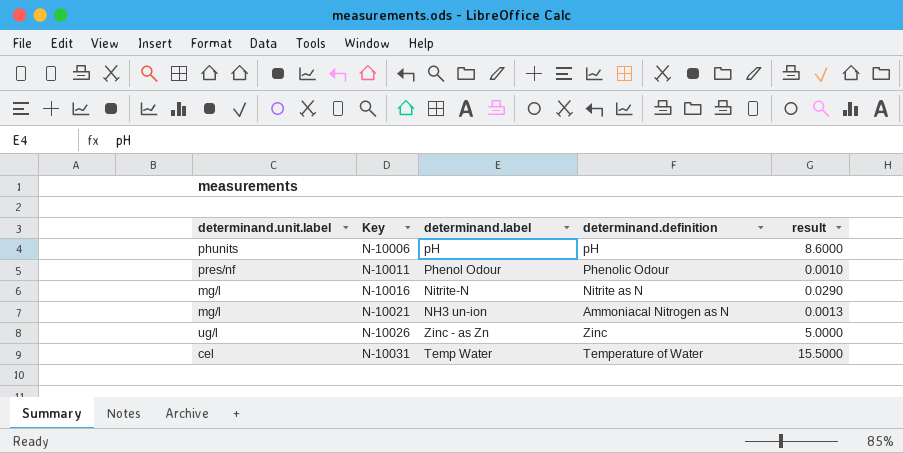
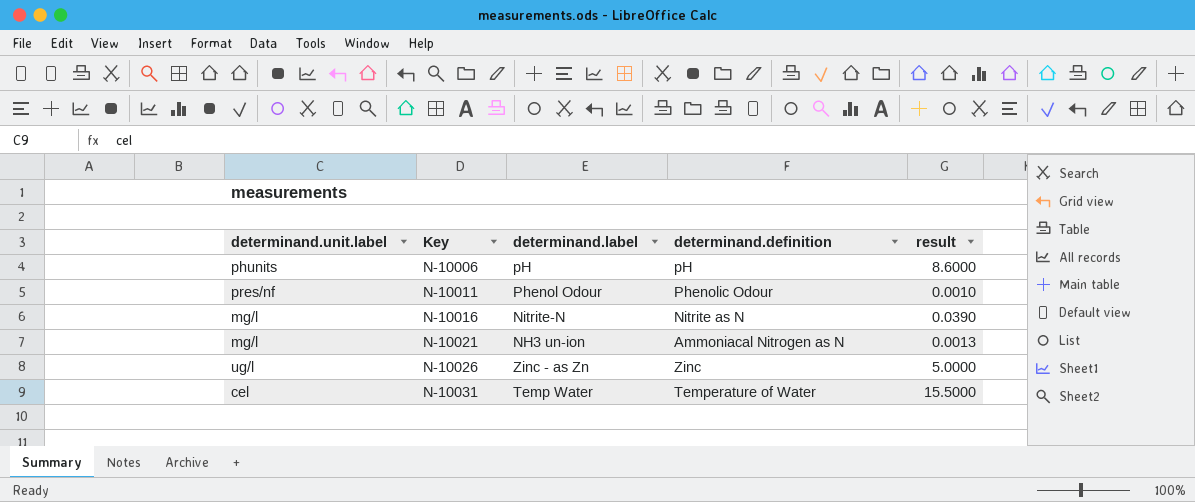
N-10016 | result: 0.0290 -> 0.0390

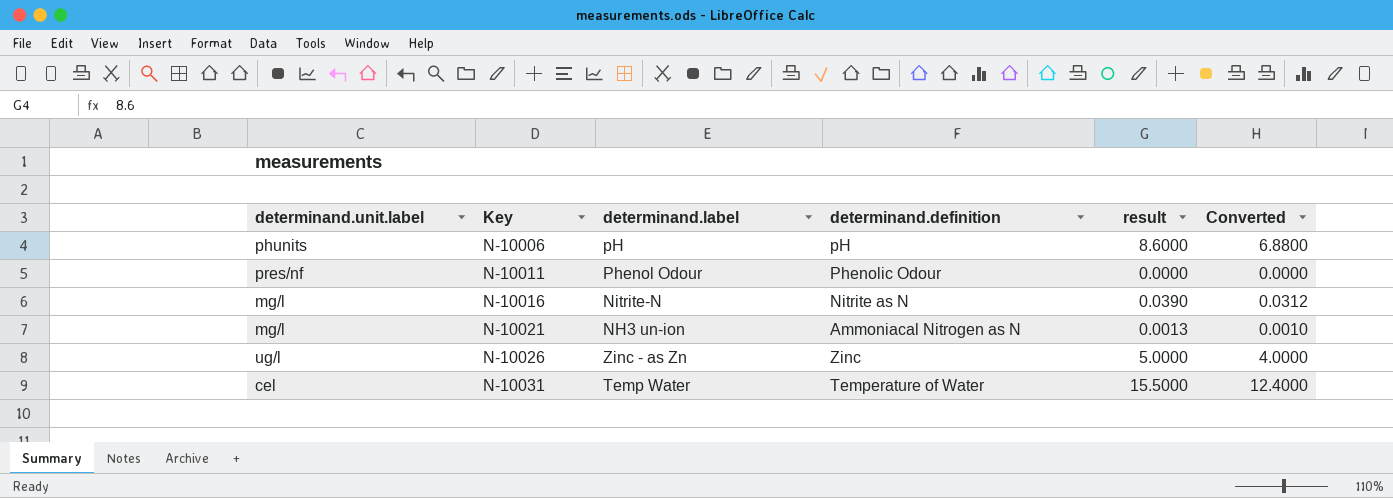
column Converted | formula: none -> [result] * 0.8
N-10011 | result: 0.0010 -> 0.0000

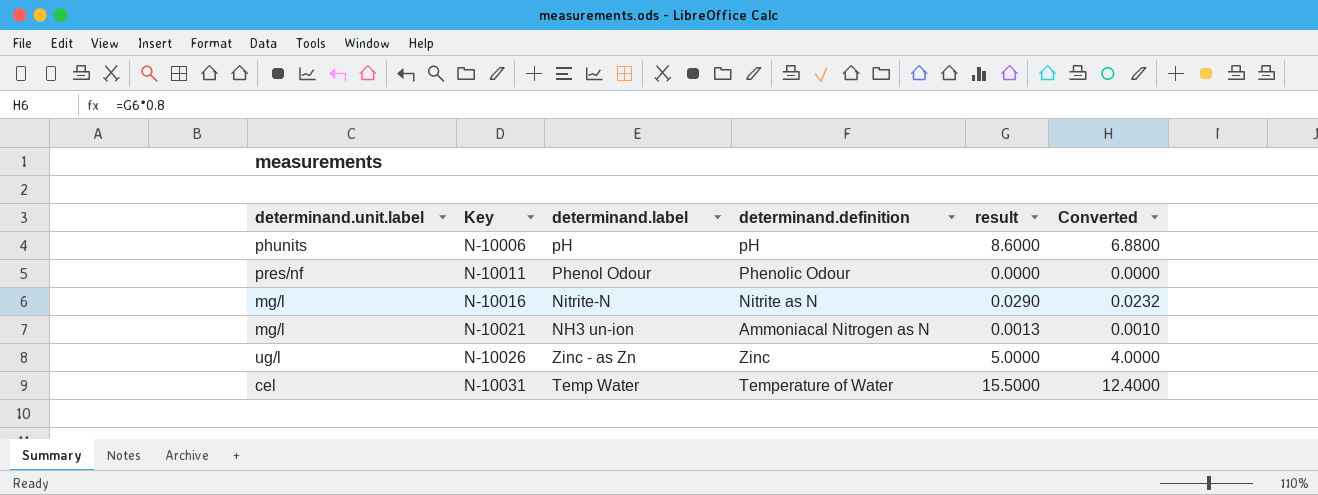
N-10016 | result: 0.0390 -> 0.0290
N-10016 | Converted: 0.0312 -> 0.0232

